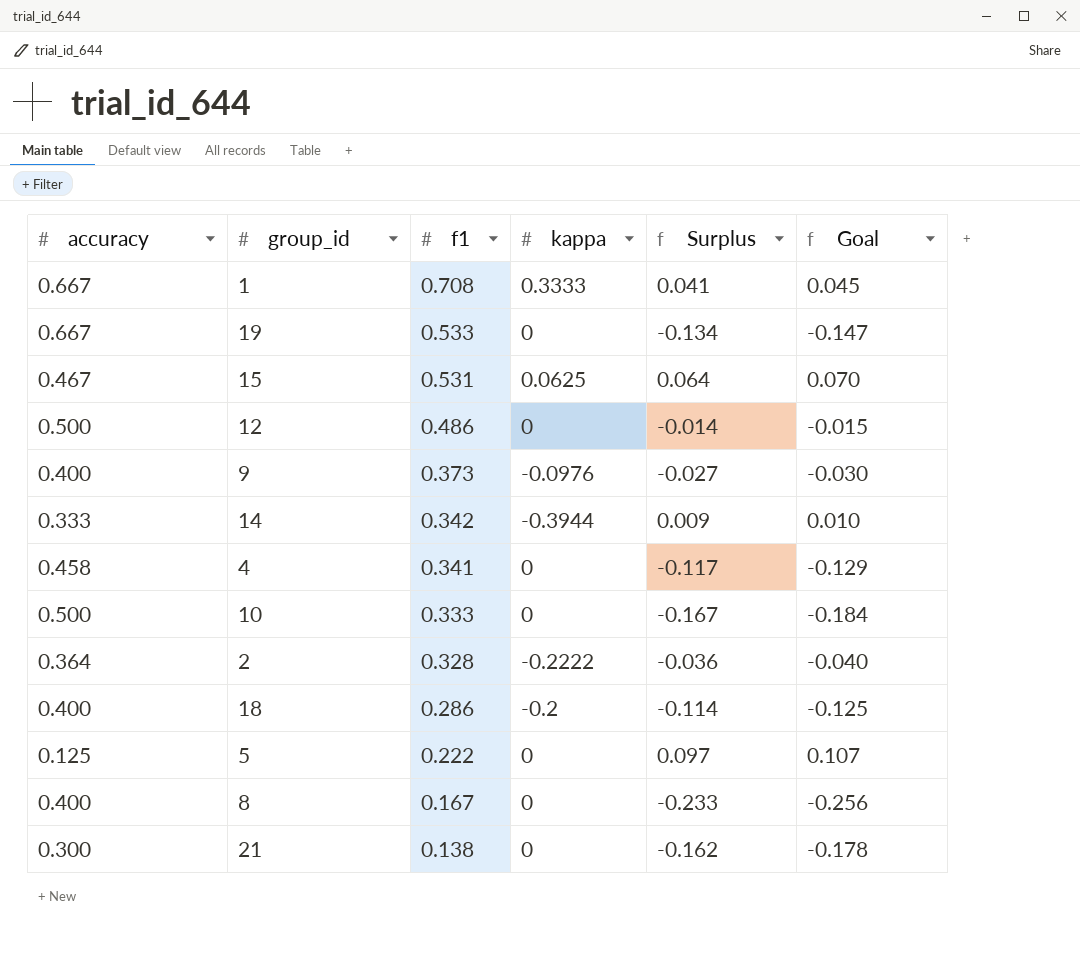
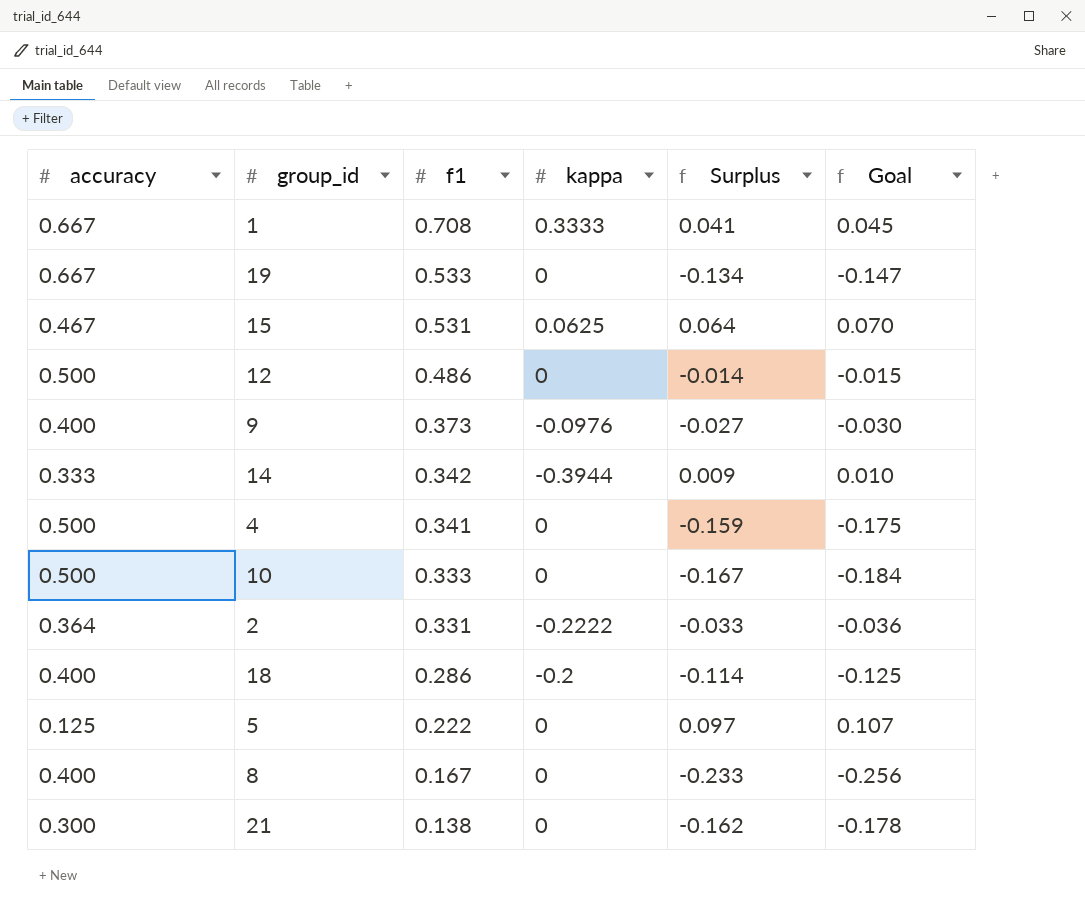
4 | accuracy: 0.458 -> 0.500
4 | Surplus: -0.117 -> -0.159
4 | Goal: -0.129 -> -0.175
2 | f1: 0.328 -> 0.331
2 | Surplus: -0.036 -> -0.033
2 | Goal: -0.040 -> -0.036

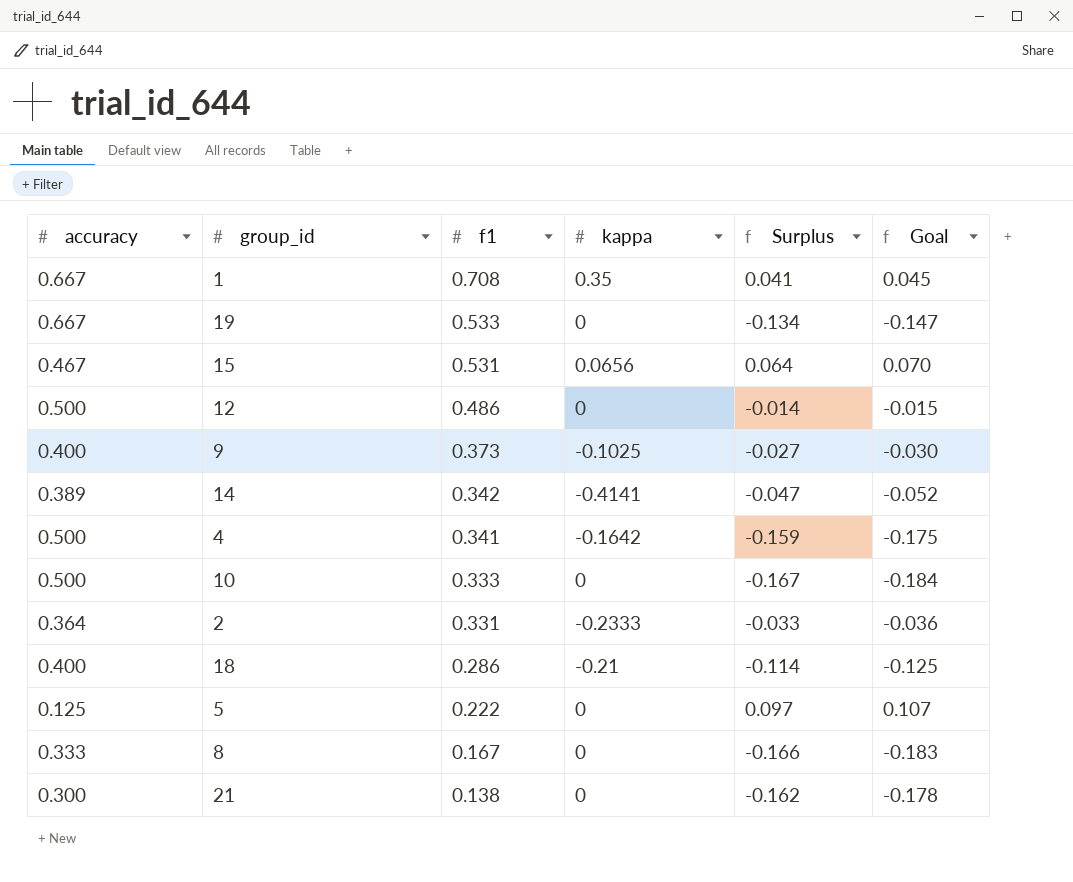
1 | kappa: 0.3333 -> 0.35
15 | kappa: 0.0625 -> 0.0656
9 | kappa: -0.0976 -> -0.1025
14 | accuracy: 0.333 -> 0.389
14 | kappa: -0.3944 -> -0.4141
14 | Surplus: 0.009 -> -0.047
14 | Goal: 0.010 -> -0.052
4 | kappa: 0 -> -0.1642
2 | kappa: -0.2222 -> -0.2333
18 | kappa: -0.2 -> -0.21
8 | accuracy: 0.400 -> 0.333
8 | Surplus: -0.233 -> -0.166
8 | Goal: -0.256 -> -0.183

